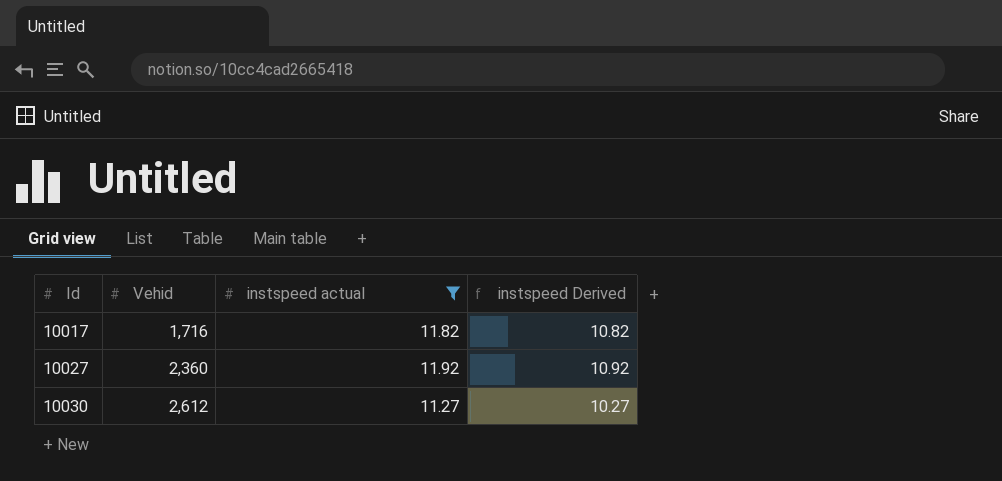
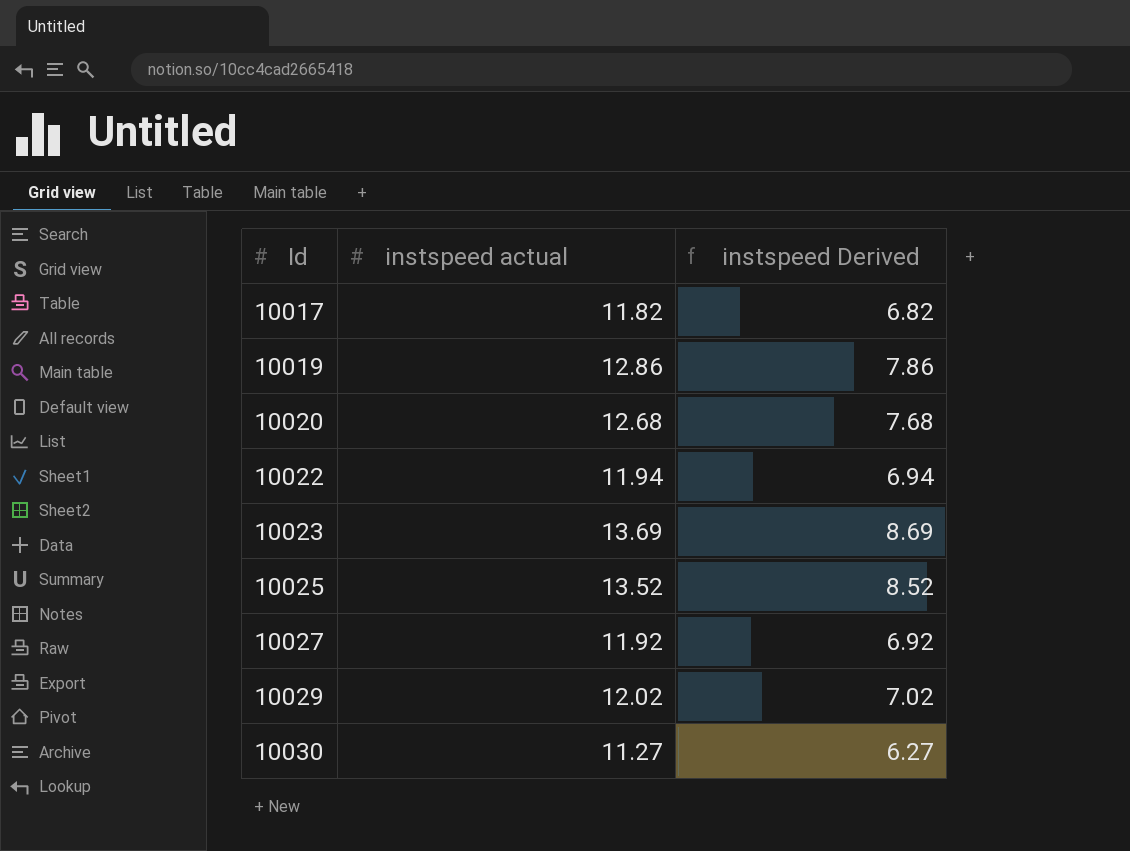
filter: instspeed actual <= 11.92 -> none
column Vehid | position: 2 -> none
column instspeed Derived | formula: [instspeed actual] - 1 -> [instspeed actual] - 5

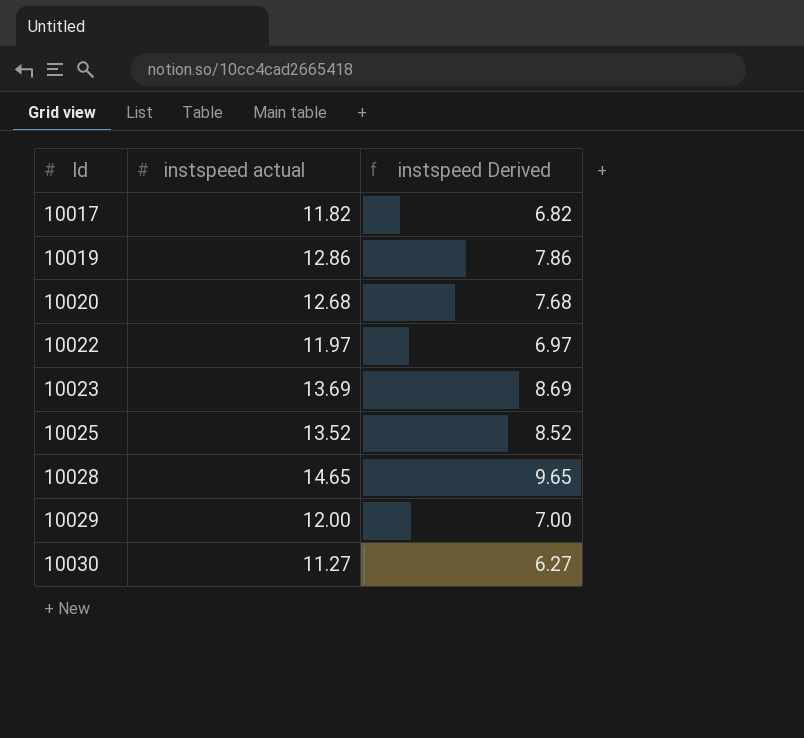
row 10027: 11.92 | 6.92 -> none
10022 | instspeed actual: 11.94 -> 11.97
10022 | instspeed Derived: 6.94 -> 6.97
row 10028: none -> 14.65 | 9.65
10029 | instspeed actual: 12.02 -> 12.00
10029 | instspeed Derived: 7.02 -> 7.00

